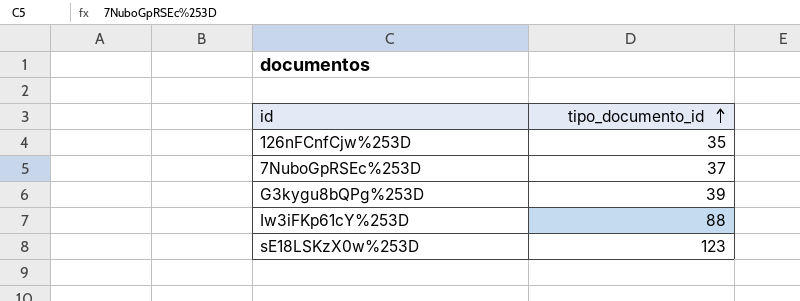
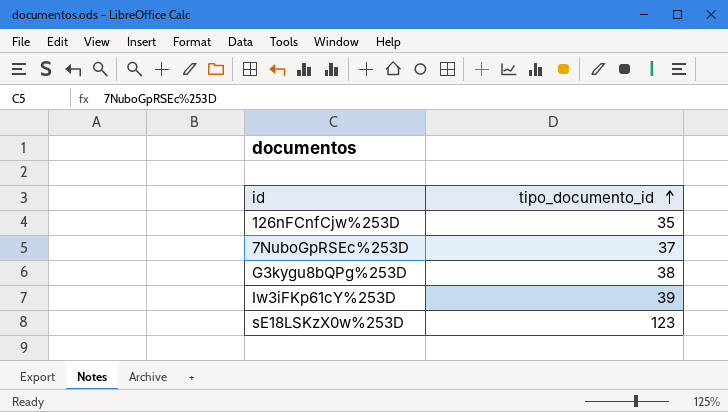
G3kygu8bQPg%253D | tipo_documento_id: 39 -> 38
Iw3iFKp61cY%253D | tipo_documento_id: 88 -> 39

